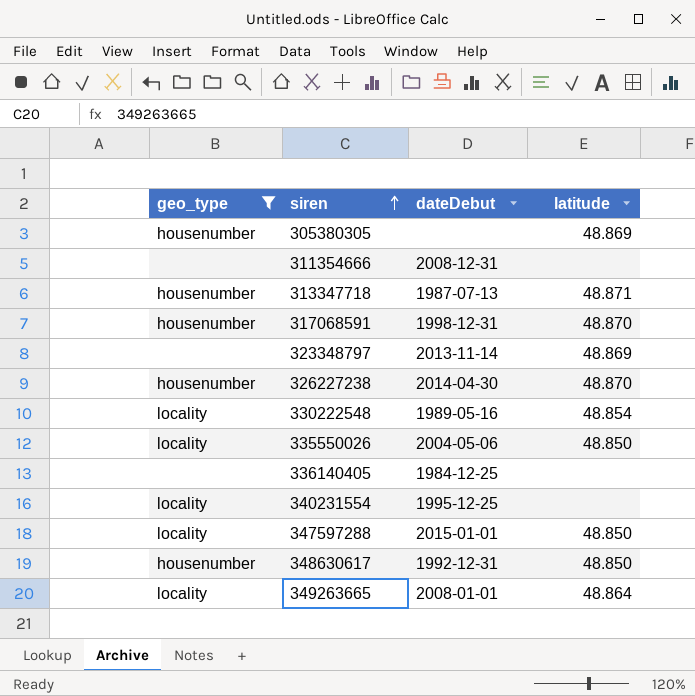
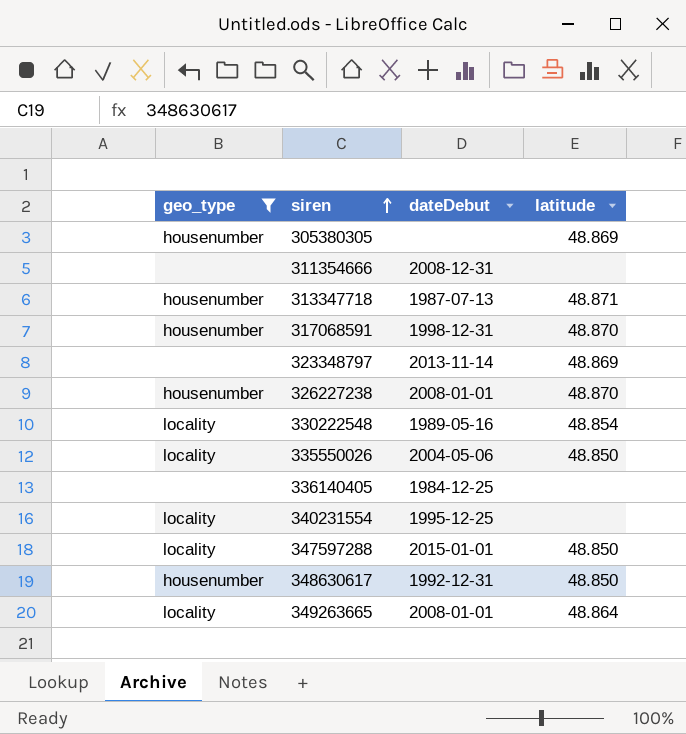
326227238 | dateDebut: 2014-04-30 -> 2008-01-01

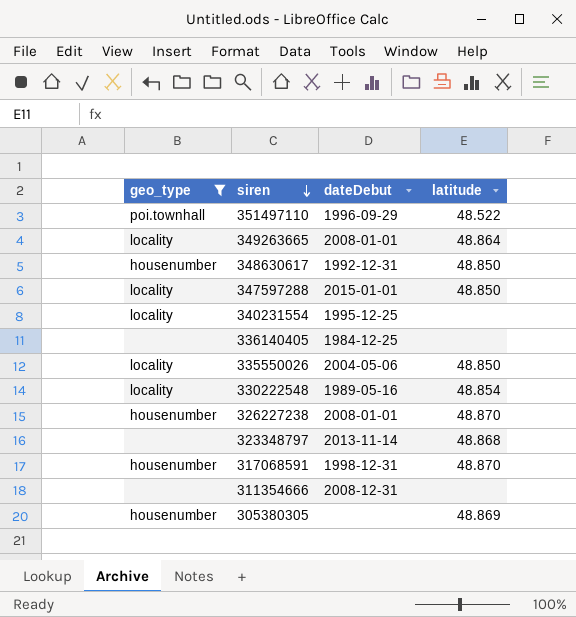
row order: siren ascending -> siren descending
row 313347718: housenumber | 1987-07-13 | 48.871 -> none
row 351497110: none -> poi.townhall | 1996-09-29 | 48.522
323348797 | latitude: 48.869 -> 48.868

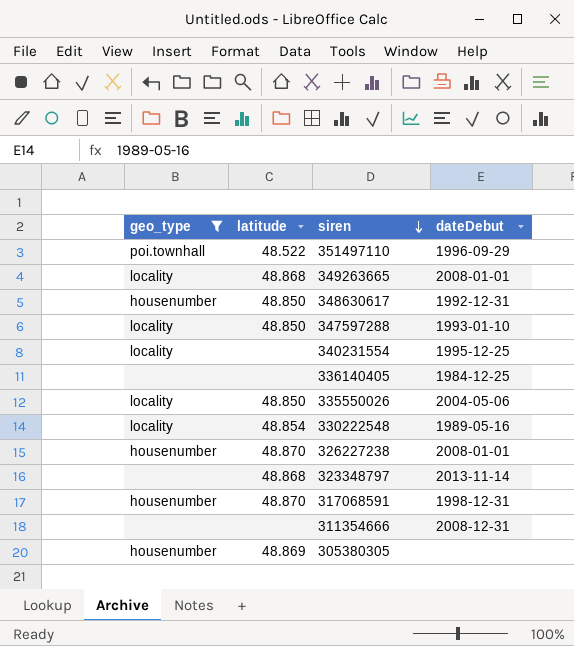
column latitude | position: 4 -> 2
349263665 | latitude: 48.864 -> 48.868
347597288 | dateDebut: 2015-01-01 -> 1993-01-10

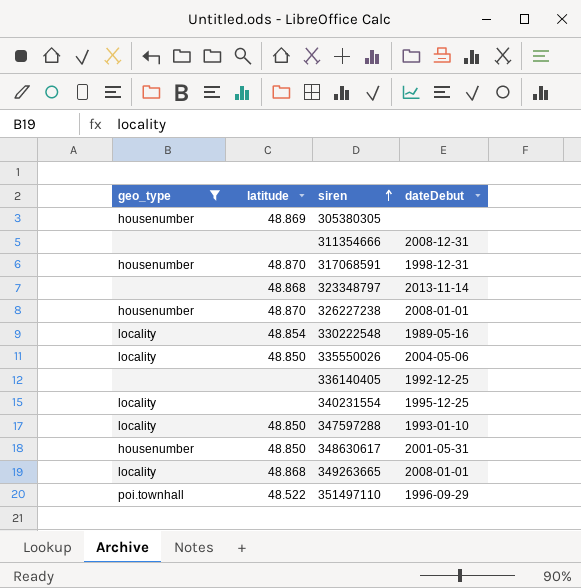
row order: siren descending -> siren ascending
336140405 | dateDebut: 1984-12-25 -> 1992-12-25
348630617 | dateDebut: 1992-12-31 -> 2001-05-31

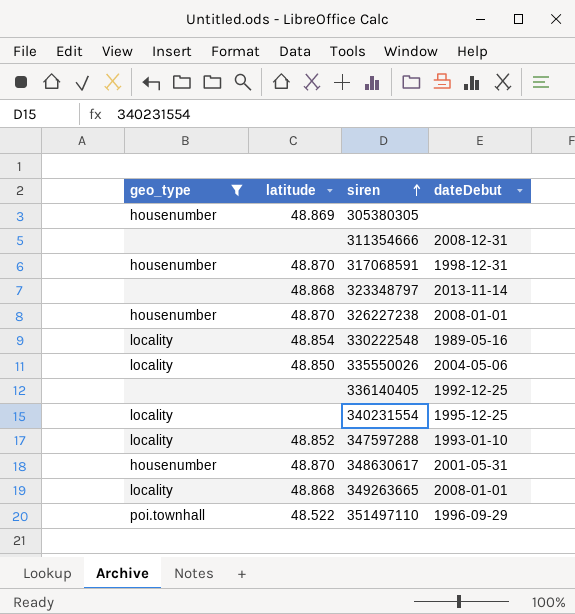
347597288 | latitude: 48.850 -> 48.852
348630617 | latitude: 48.850 -> 48.870

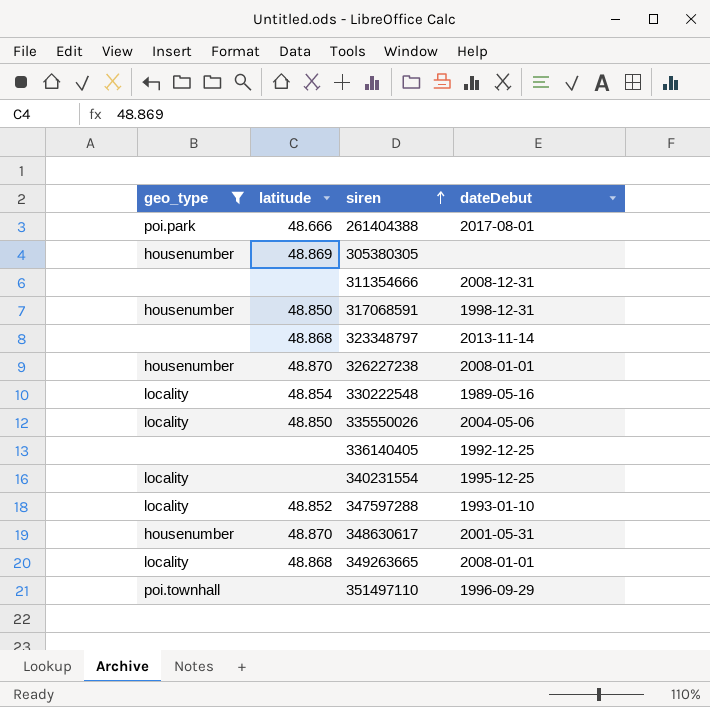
row 261404388: none -> poi.park | 48.666 | 2017-08-01
317068591 | latitude: 48.870 -> 48.850
351497110 | latitude: 48.522 -> none

